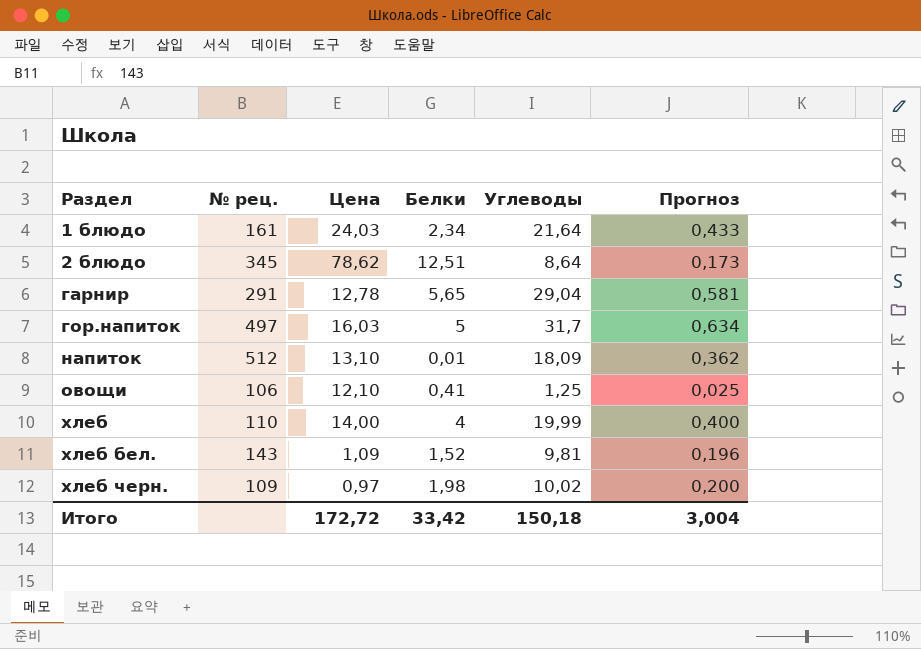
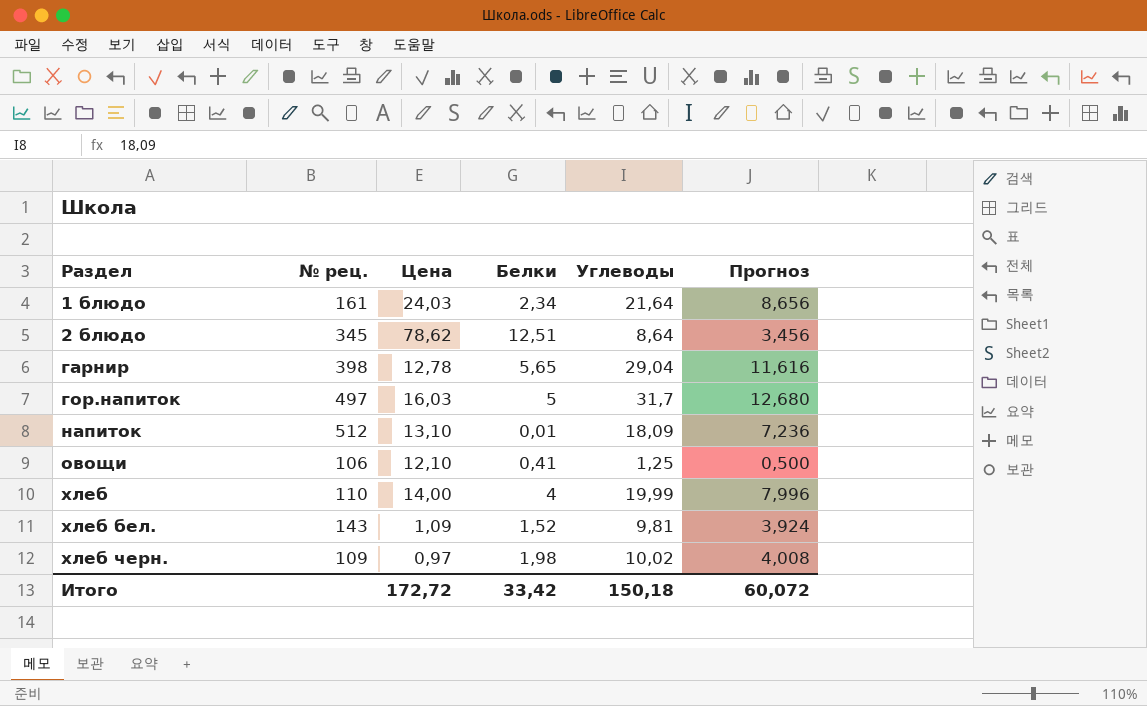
column Прогноз | formula: [Углеводы] * 0,02 -> [Углеводы] * 0,4
гарнир | № рец.: 291 -> 398
Итого | Прогноз: 3,004 -> 60,072

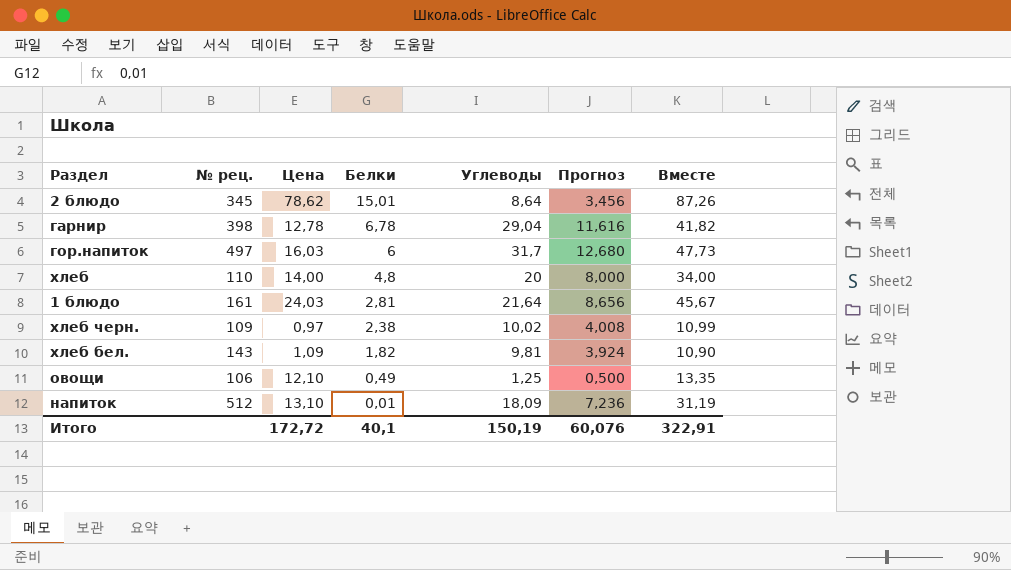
row order: Раздел ascending -> Белки descending
column Вместе | formula: none -> [Цена] + [Углеводы]
2 блюдо | Белки: 12,51 -> 15,01
гарнир | Белки: 5,65 -> 6,78
гор.напиток | Белки: 5 -> 6
хлеб | Белки: 4 -> 4,8
хлеб | Углеводы: 19,99 -> 20
хлеб | Прогноз: 7,996 -> 8,000
1 блюдо | Белки: 2,34 -> 2,81
хлеб черн. | Белки: 1,98 -> 2,38
хлеб бел. | Белки: 1,52 -> 1,82
овощи | Белки: 0,41 -> 0,49
Итого | Белки: 33,42 -> 40,1
Итого | Углеводы: 150,18 -> 150,19
Итого | Прогноз: 60,072 -> 60,076

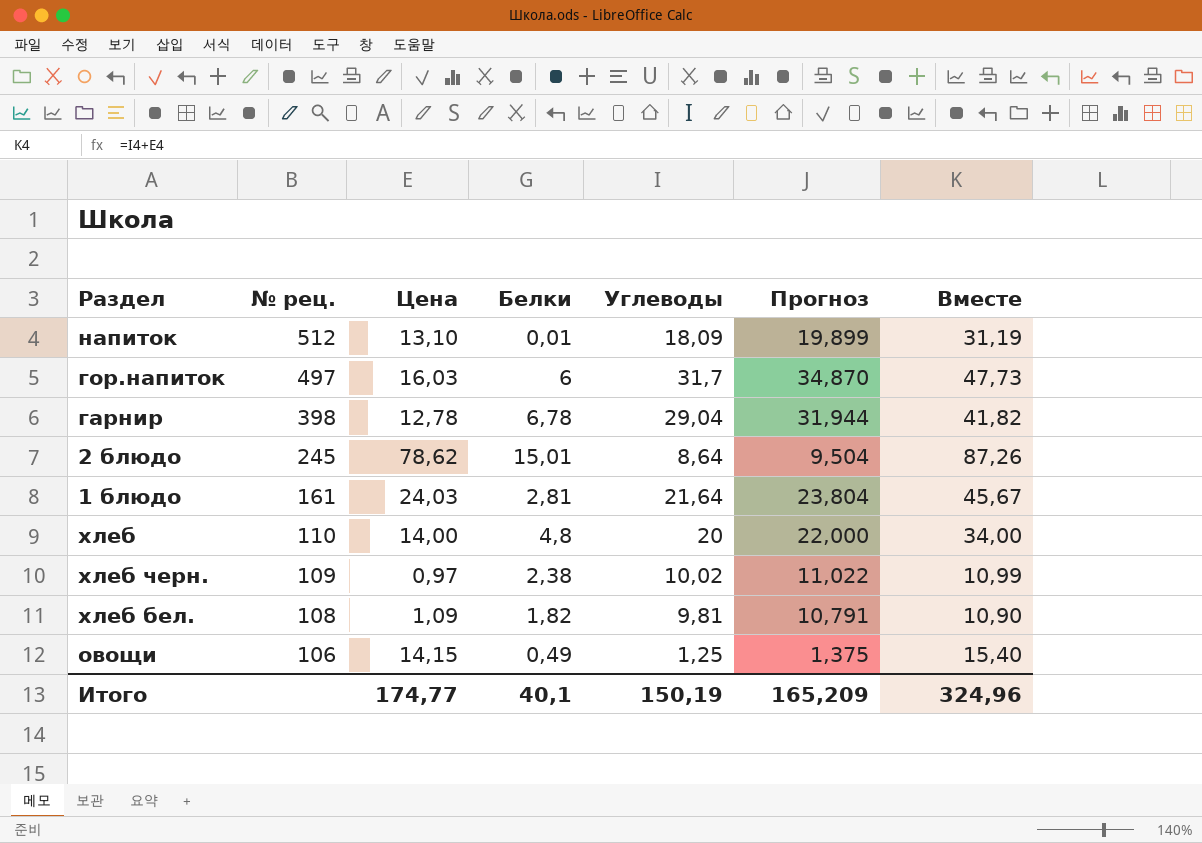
row order: Белки descending -> № рец. descending
column Прогноз | formula: [Углеводы] * 0,4 -> [Углеводы] * 1,1
2 блюдо | № рец.: 345 -> 245
хлеб бел. | № рец.: 143 -> 108
овощи | Цена: 12,10 -> 14,15
овощи | Вместе: 13,35 -> 15,40
Итого | Цена: 172,72 -> 174,77
Итого | Прогноз: 60,076 -> 165,209
Итого | Вместе: 322,91 -> 324,96

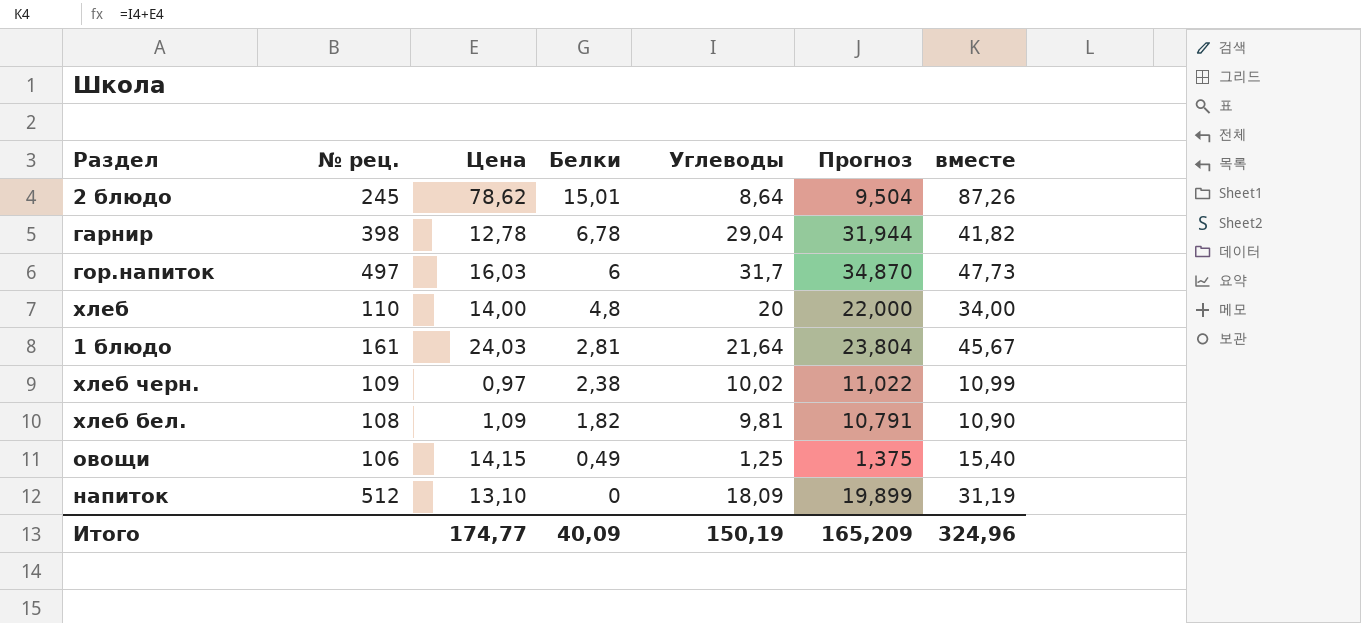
row order: № рец. descending -> Белки descending
column name: Вместе -> вместе
напиток | Белки: 0,01 -> 0
Итого | Белки: 40,1 -> 40,09

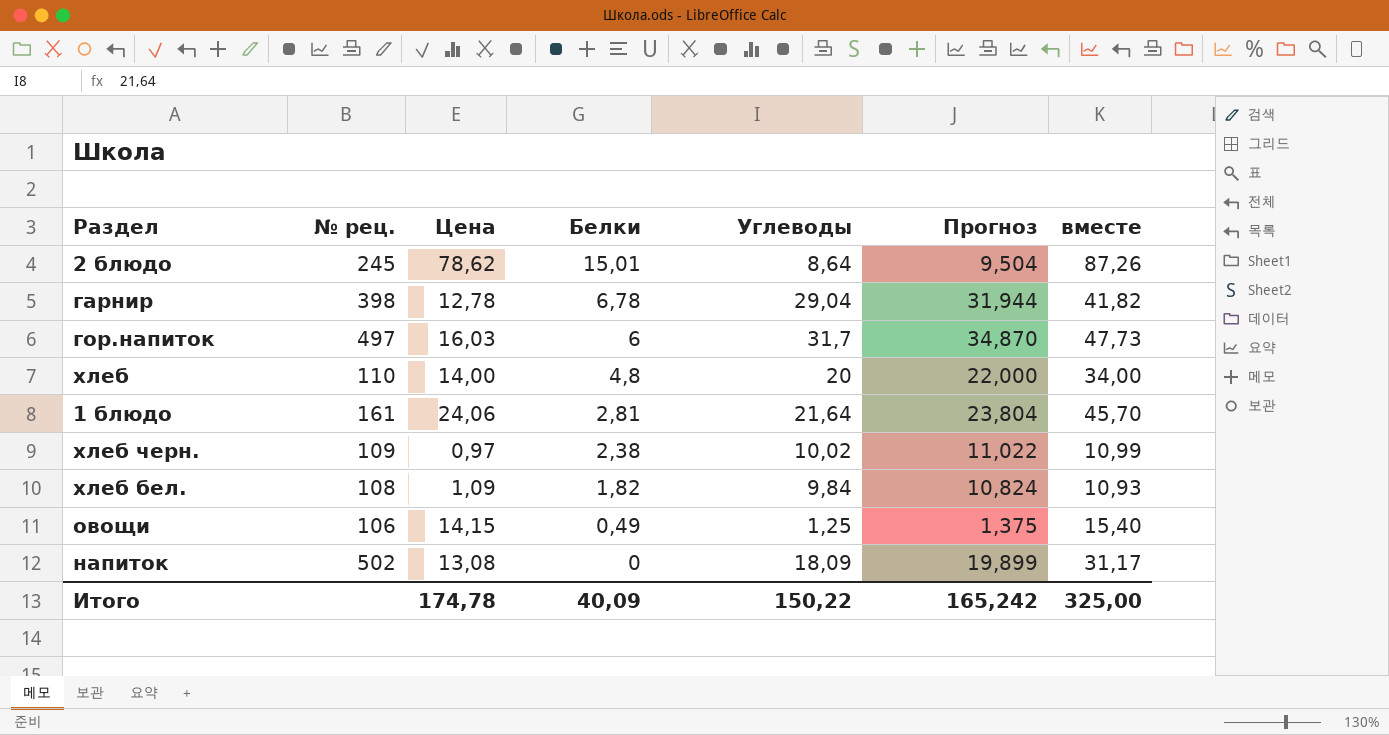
1 блюдо | Цена: 24,03 -> 24,06
1 блюдо | вместе: 45,67 -> 45,70
хлеб бел. | Углеводы: 9,81 -> 9,84
хлеб бел. | Прогноз: 10,791 -> 10,824
хлеб бел. | вместе: 10,90 -> 10,93
напиток | № рец.: 512 -> 502
напиток | Цена: 13,10 -> 13,08
напиток | вместе: 31,19 -> 31,17
Итого | Цена: 174,77 -> 174,78
Итого | Углеводы: 150,19 -> 150,22
Итого | Прогноз: 165,209 -> 165,242
Итого | вместе: 324,96 -> 325,00

